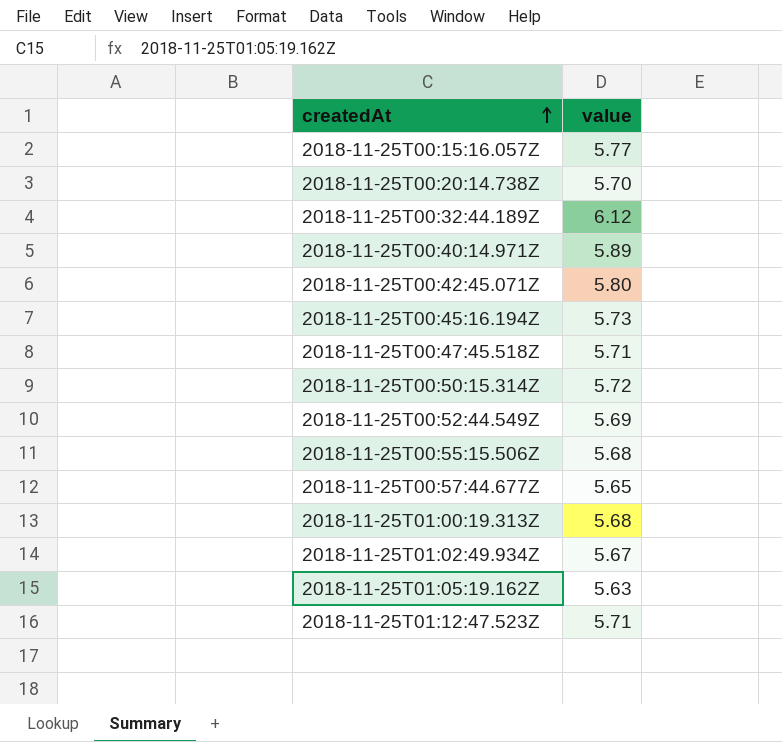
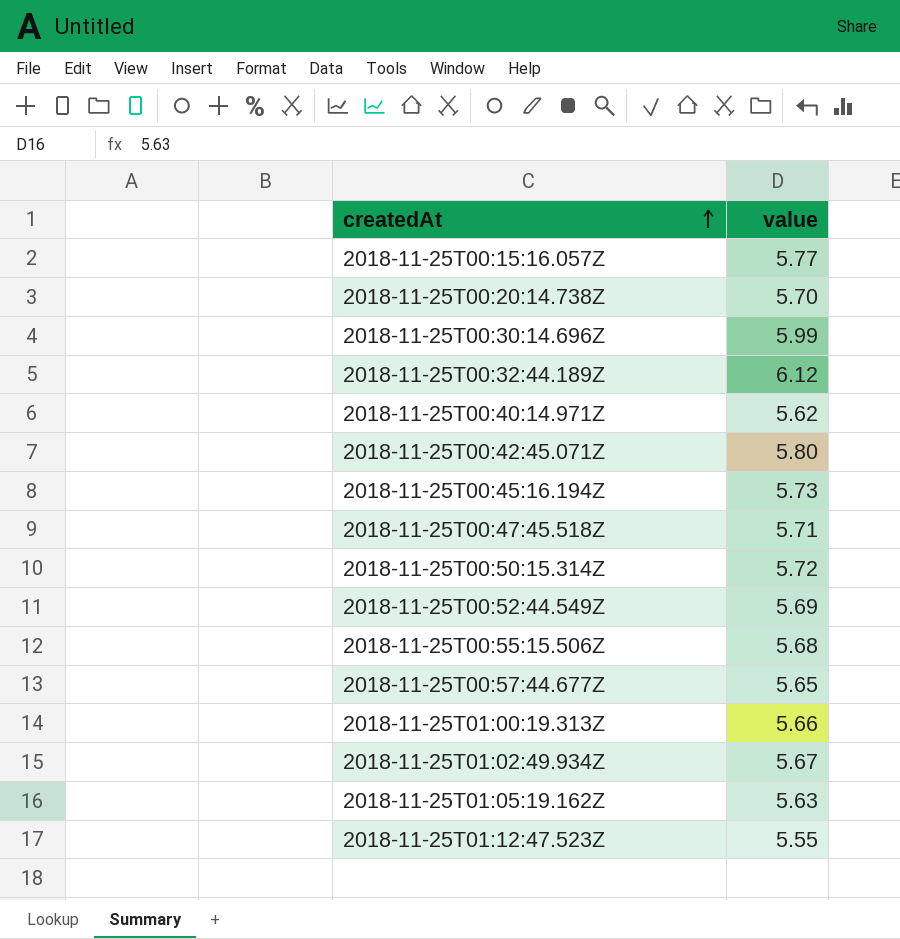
row 2018-11-25T00:30:14.696Z: none -> 5.99
2018-11-25T00:40:14.971Z | value: 5.89 -> 5.62
2018-11-25T01:00:19.313Z | value: 5.68 -> 5.66
2018-11-25T01:12:47.523Z | value: 5.71 -> 5.55

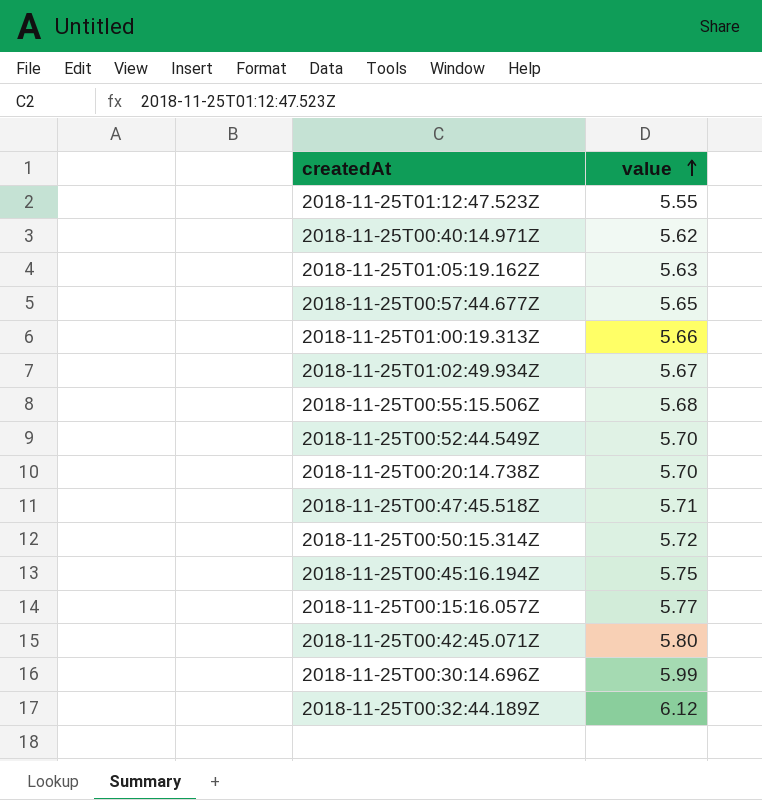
row order: createdAt ascending -> value ascending
2018-11-25T00:52:44.549Z | value: 5.69 -> 5.70
2018-11-25T00:45:16.194Z | value: 5.73 -> 5.75

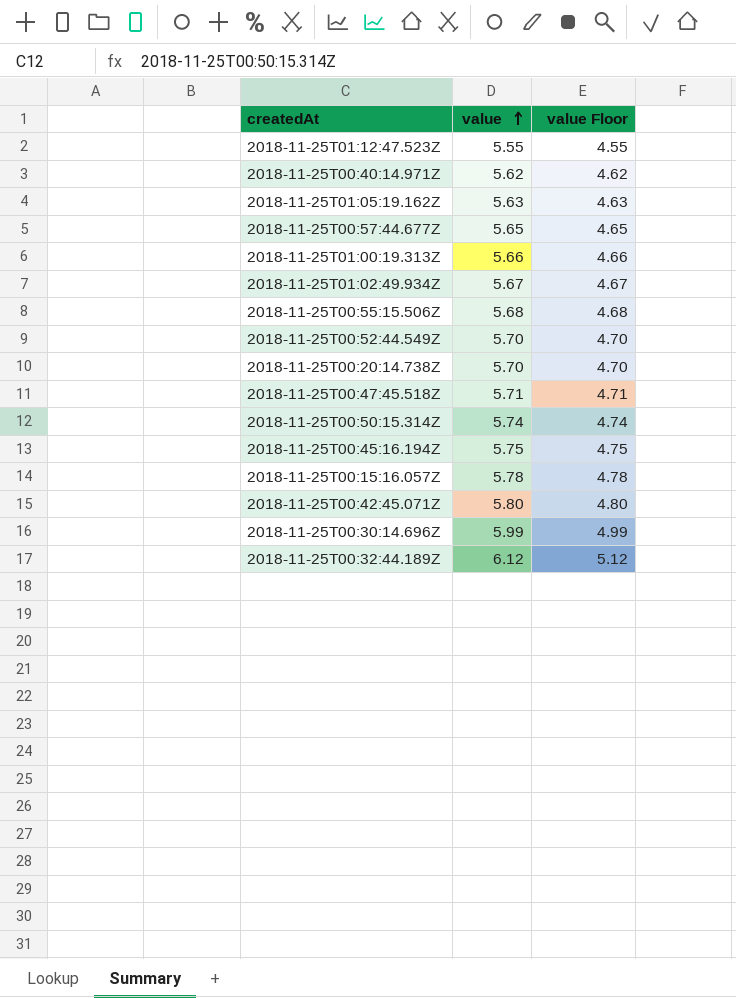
column value Floor | formula: none -> [value] - 1
2018-11-25T00:50:15.314Z | value: 5.72 -> 5.74
2018-11-25T00:15:16.057Z | value: 5.77 -> 5.78

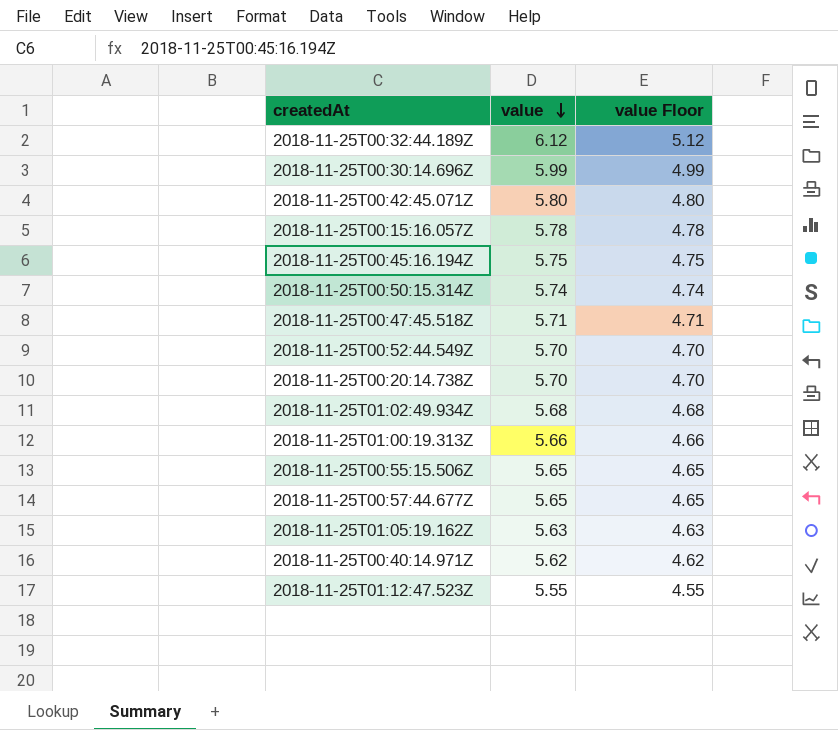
row order: value ascending -> value descending
2018-11-25T01:02:49.934Z | value: 5.67 -> 5.68
2018-11-25T01:02:49.934Z | value Floor: 4.67 -> 4.68
2018-11-25T00:55:15.506Z | value: 5.68 -> 5.65
2018-11-25T00:55:15.506Z | value Floor: 4.68 -> 4.65

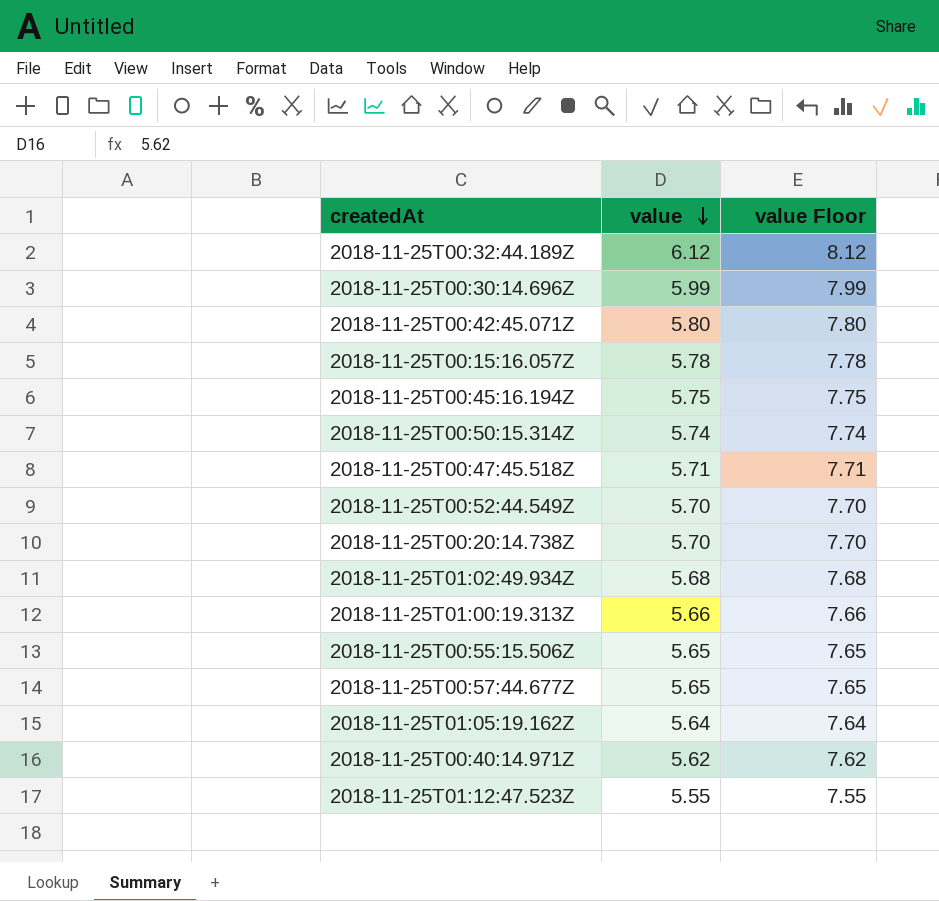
column value Floor | formula: [value] - 1 -> [value] + 2
2018-11-25T01:05:19.162Z | value: 5.63 -> 5.64

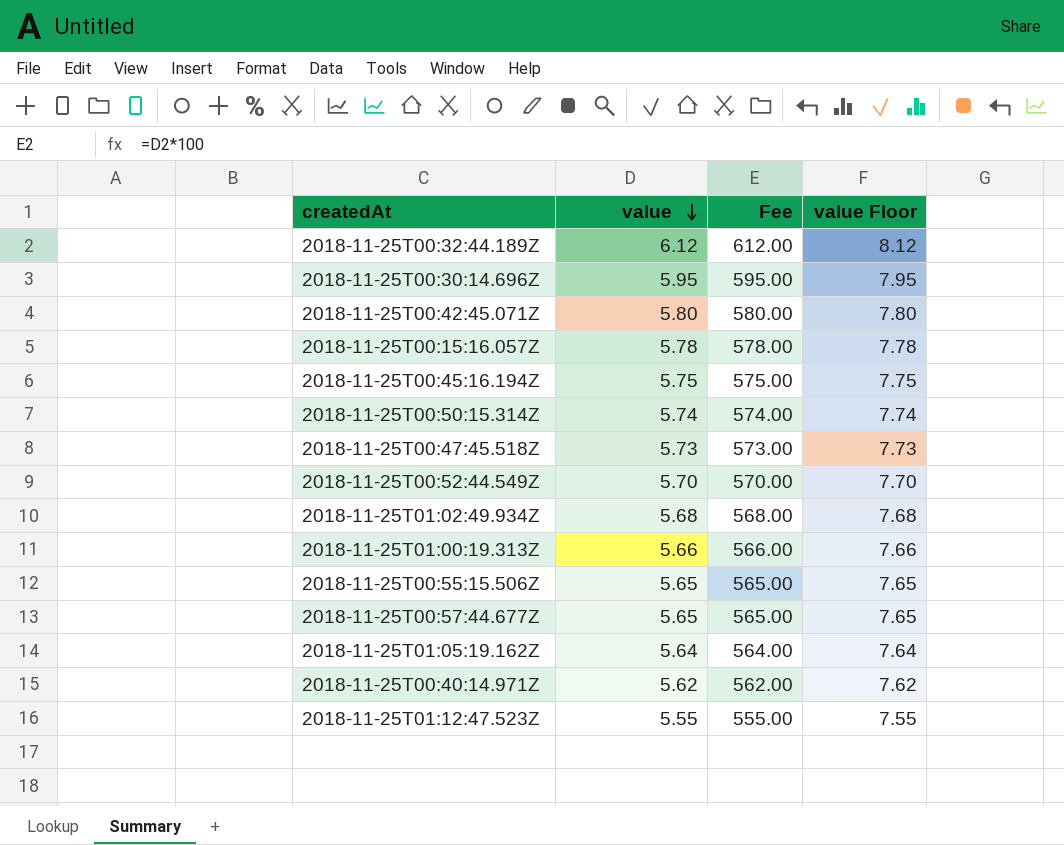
column Fee | formula: none -> [value] * 100
row 2018-11-25T00:20:14.738Z: 5.70 | 7.70 -> none
2018-11-25T00:30:14.696Z | value: 5.99 -> 5.95
2018-11-25T00:30:14.696Z | value Floor: 7.99 -> 7.95
2018-11-25T00:47:45.518Z | value: 5.71 -> 5.73
2018-11-25T00:47:45.518Z | value Floor: 7.71 -> 7.73

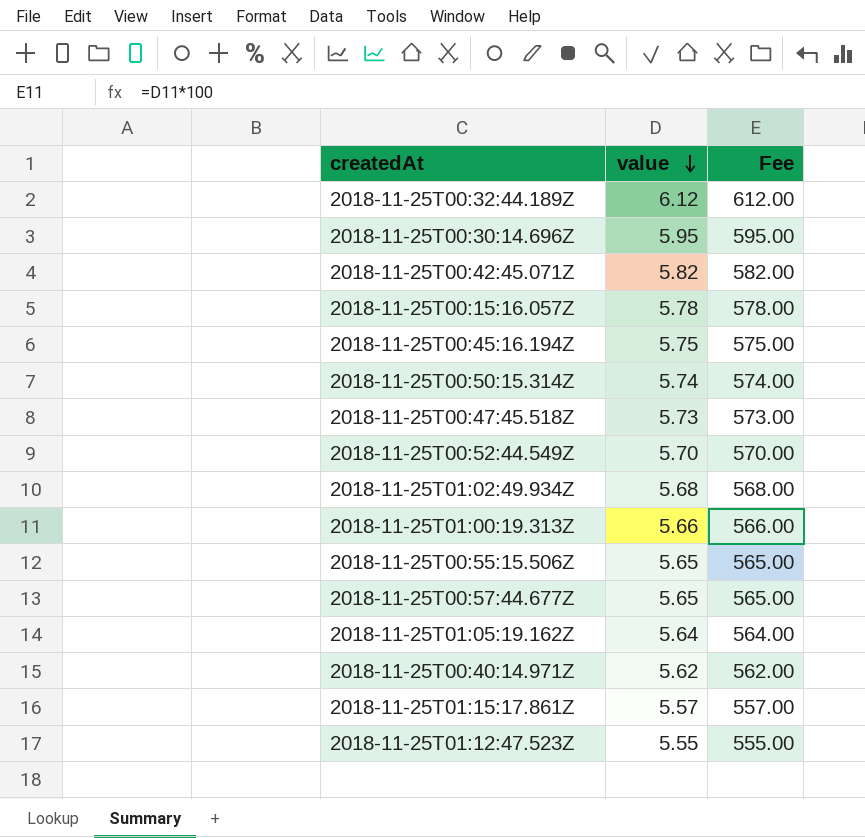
column value Floor | formula: [value] + 2 -> none
2018-11-25T00:42:45.071Z | value: 5.80 -> 5.82
2018-11-25T00:42:45.071Z | Fee: 580.00 -> 582.00
row 2018-11-25T01:15:17.861Z: none -> 5.57 | 557.00

